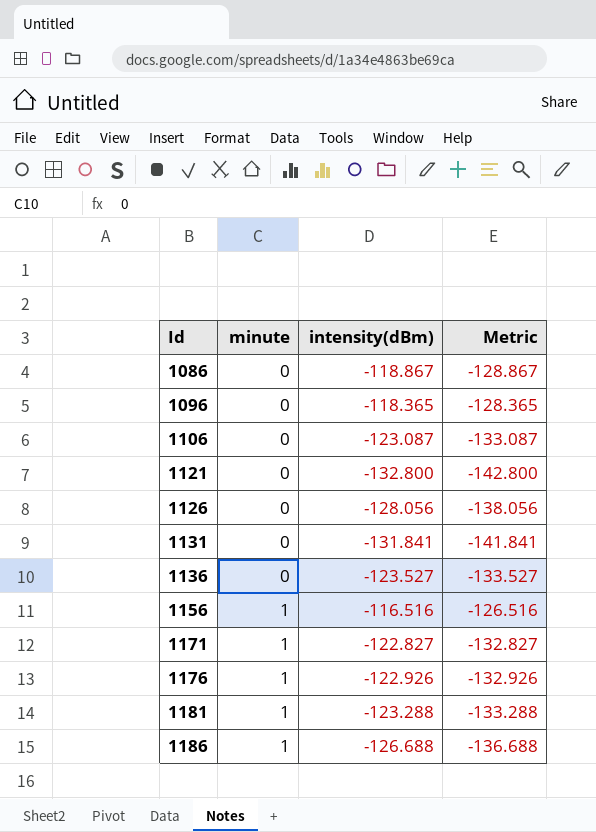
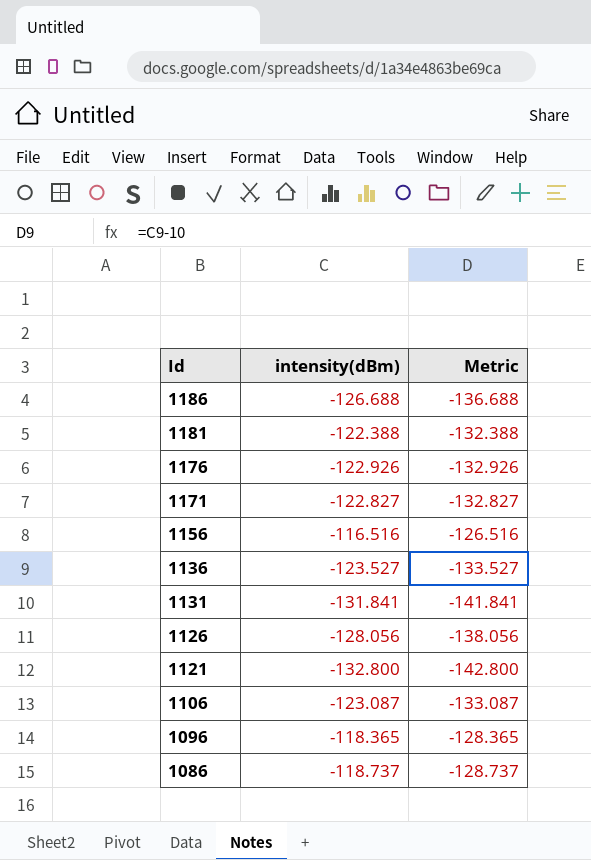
row order: Id ascending -> Id descending
column minute | position: 2 -> none
1181 | intensity(dBm): -123.288 -> -122.388
1181 | Metric: -133.288 -> -132.388
1086 | intensity(dBm): -118.867 -> -118.737
1086 | Metric: -128.867 -> -128.737

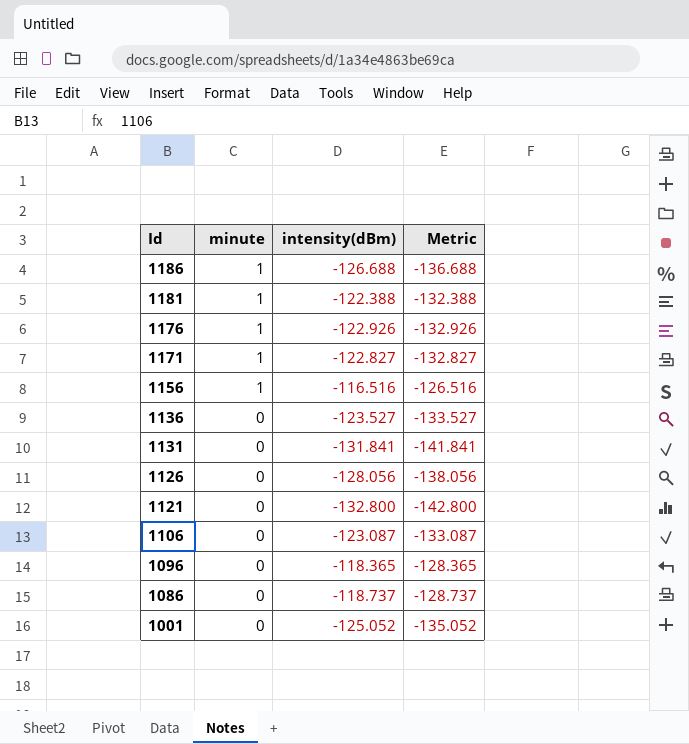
column minute | position: none -> 2
row 1001: none -> 0 | -125.052 | -135.052

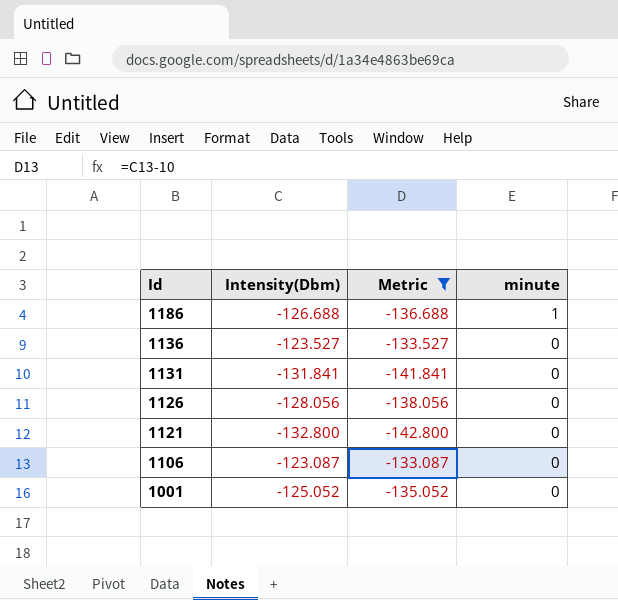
filter: none -> Metric <= -133.087
column name: intensity(dBm) -> Intensity(Dbm)
column minute | position: 2 -> 4

